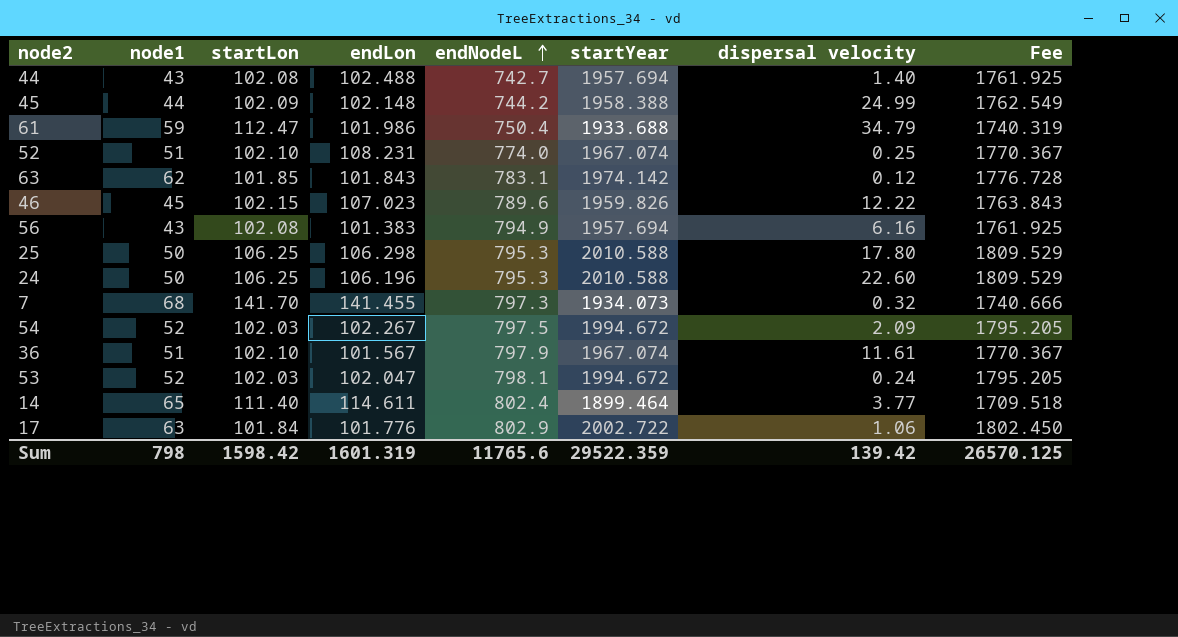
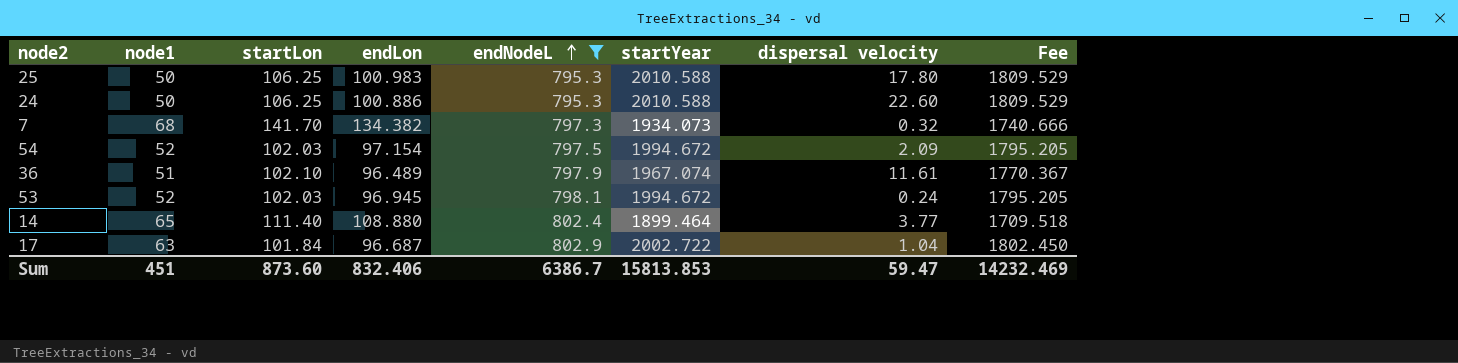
filter: none -> endNodeL >= 795.3
25 | endLon: 106.298 -> 100.983
24 | endLon: 106.196 -> 100.886
7 | endLon: 141.455 -> 134.382
54 | endLon: 102.267 -> 97.154
36 | endLon: 101.567 -> 96.489
53 | endLon: 102.047 -> 96.945
14 | endLon: 114.611 -> 108.880
17 | endLon: 101.776 -> 96.687
17 | dispersal velocity: 1.06 -> 1.04
Sum | node1: 798 -> 451
Sum | startLon: 1598.42 -> 873.60
Sum | endLon: 1601.319 -> 832.406
Sum | endNodeL: 11765.6 -> 6386.7
Sum | startYear: 29522.359 -> 15813.853
Sum | dispersal velocity: 139.42 -> 59.47
Sum | Fee: 26570.125 -> 14232.469

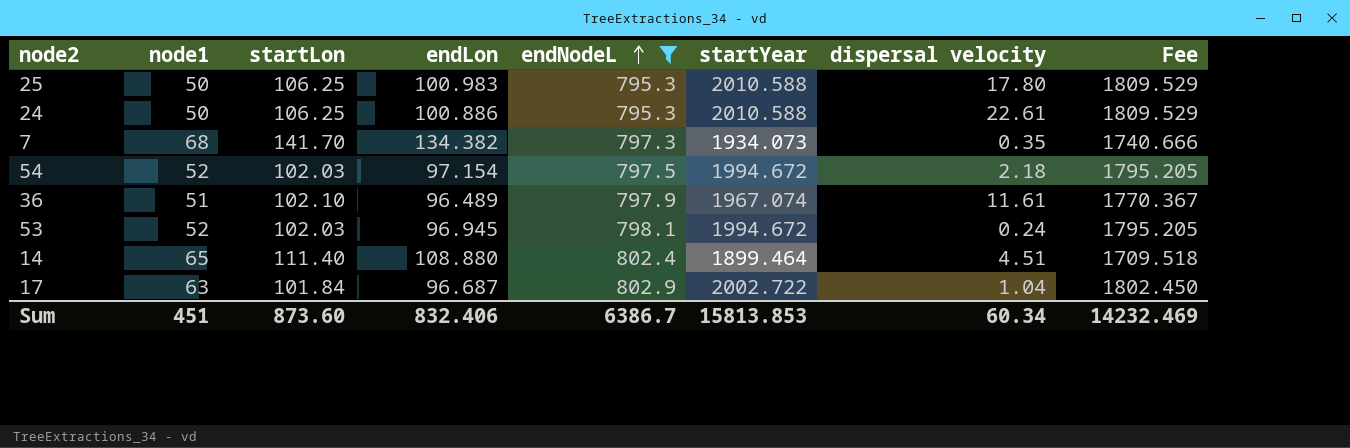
24 | dispersal velocity: 22.60 -> 22.61
7 | dispersal velocity: 0.32 -> 0.35
54 | dispersal velocity: 2.09 -> 2.18
14 | dispersal velocity: 3.77 -> 4.51
Sum | dispersal velocity: 59.47 -> 60.34

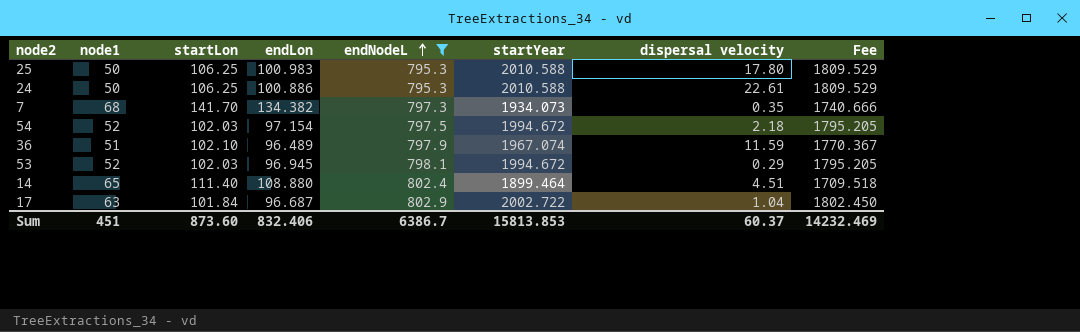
36 | dispersal velocity: 11.61 -> 11.59
53 | dispersal velocity: 0.24 -> 0.29
Sum | dispersal velocity: 60.34 -> 60.37

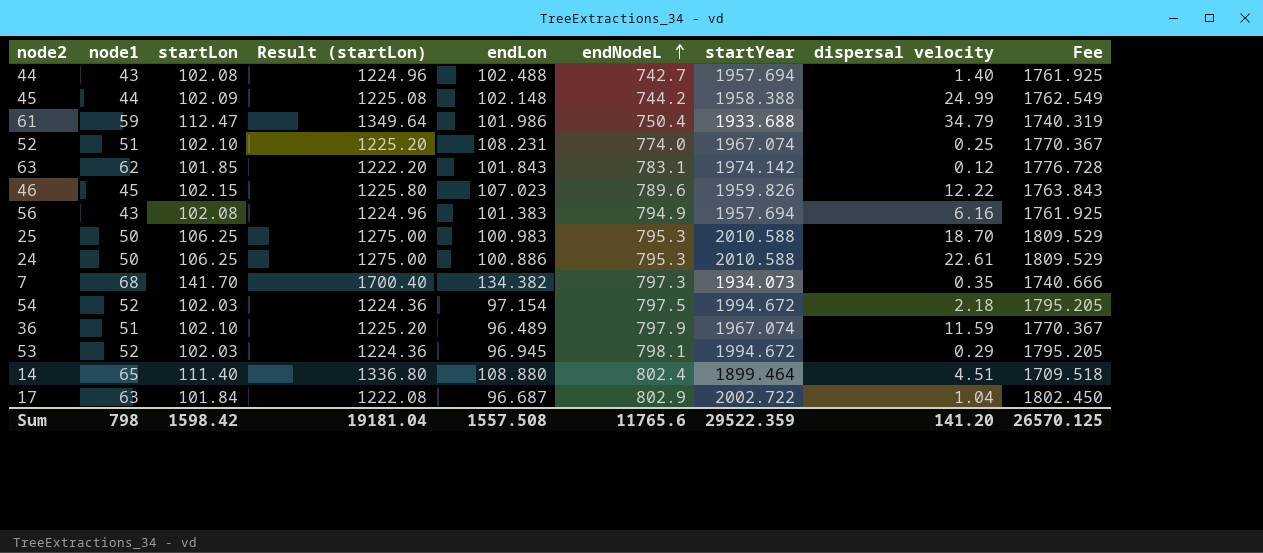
filter: endNodeL >= 795.3 -> none
column Result (startLon) | formula: none -> [startLon] * 12
25 | dispersal velocity: 17.80 -> 18.70
Sum | node1: 451 -> 798
Sum | startLon: 873.60 -> 1598.42
Sum | endLon: 832.406 -> 1557.508
Sum | endNodeL: 6386.7 -> 11765.6
Sum | startYear: 15813.853 -> 29522.359
Sum | dispersal velocity: 60.37 -> 141.20
Sum | Fee: 14232.469 -> 26570.125

